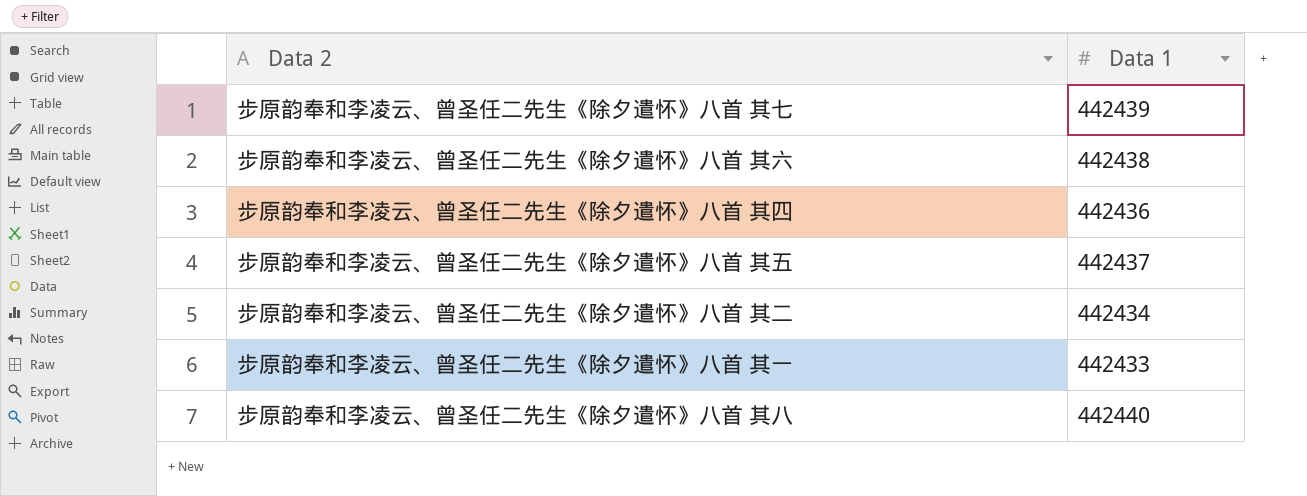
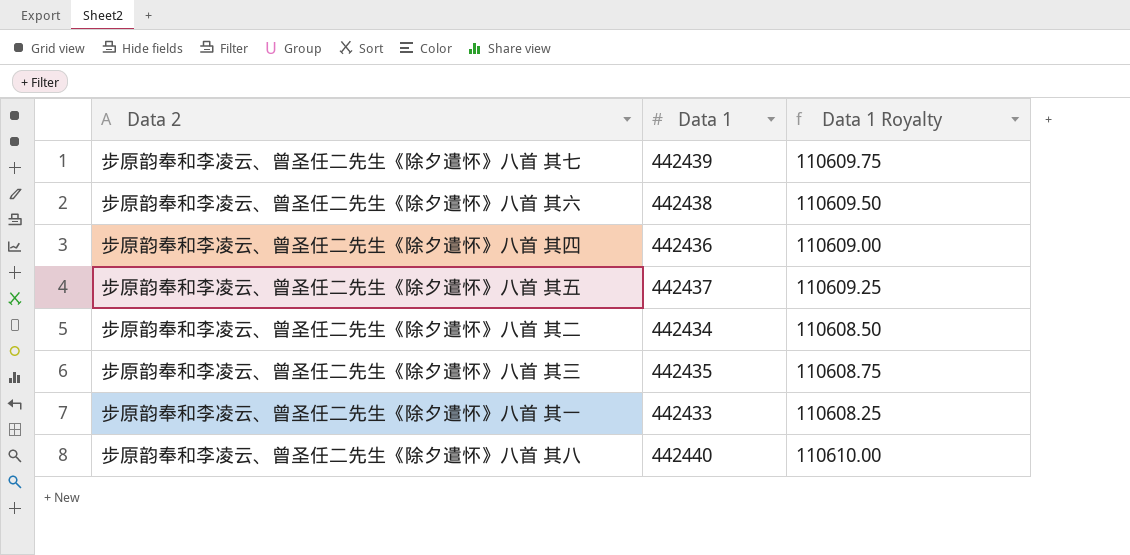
column Data 1 Royalty | formula: none -> [Data 1] * 0.25
row 步原韵奉和李凌云、曾圣任二先生《除夕遣怀》八首 其三: none -> 442435 | 110608.75

